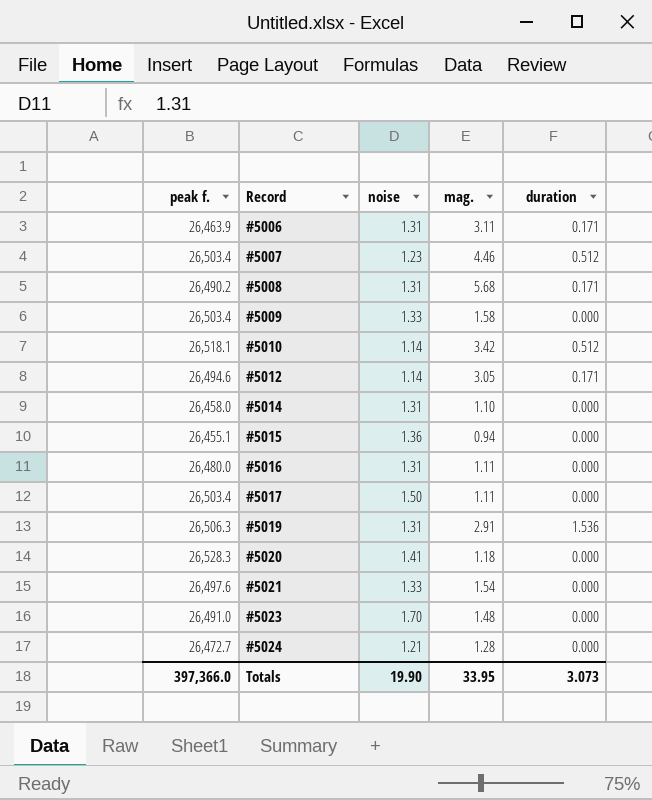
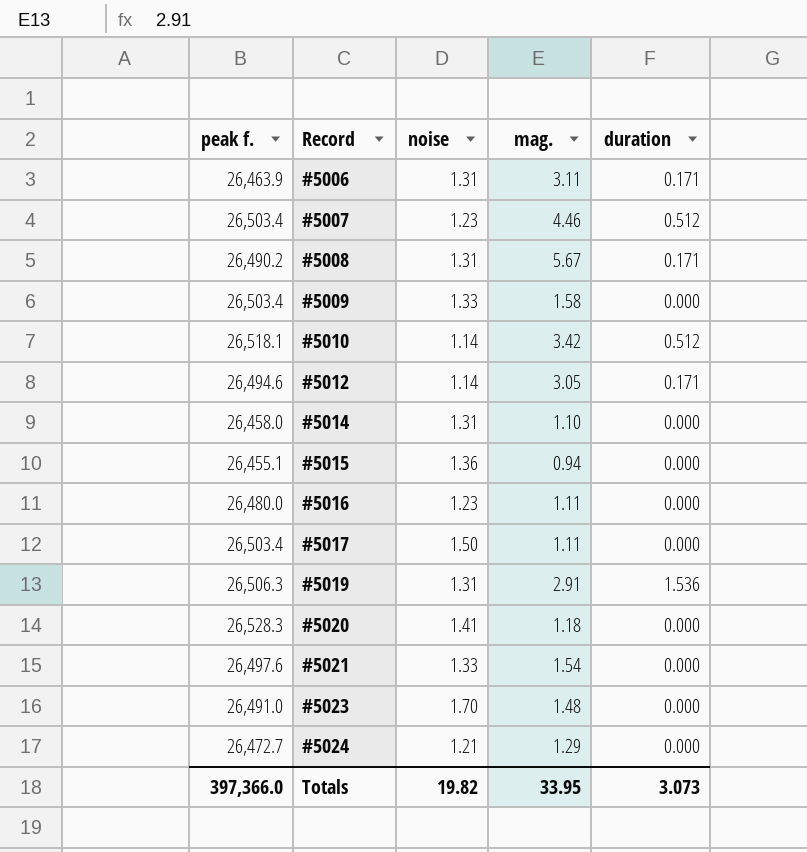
#5008 | mag.: 5.68 -> 5.67
#5016 | noise: 1.31 -> 1.23
#5024 | mag.: 1.28 -> 1.29
Totals | noise: 19.90 -> 19.82

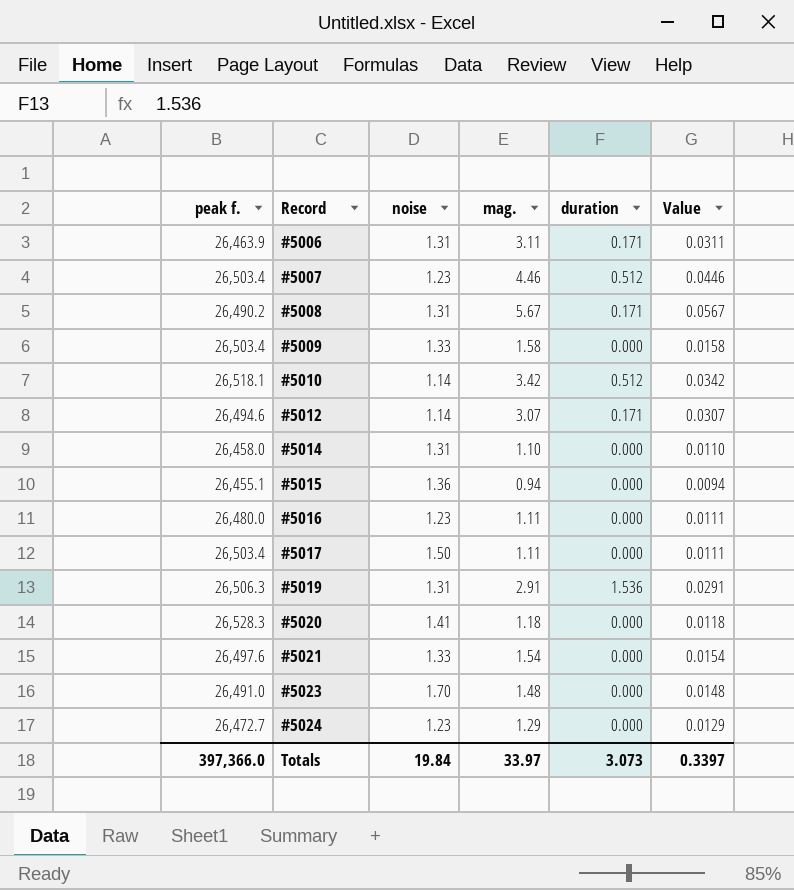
column Value | formula: none -> [mag.] * 0.01
#5012 | mag.: 3.05 -> 3.07
#5024 | noise: 1.21 -> 1.23
Totals | noise: 19.82 -> 19.84
Totals | mag.: 33.95 -> 33.97

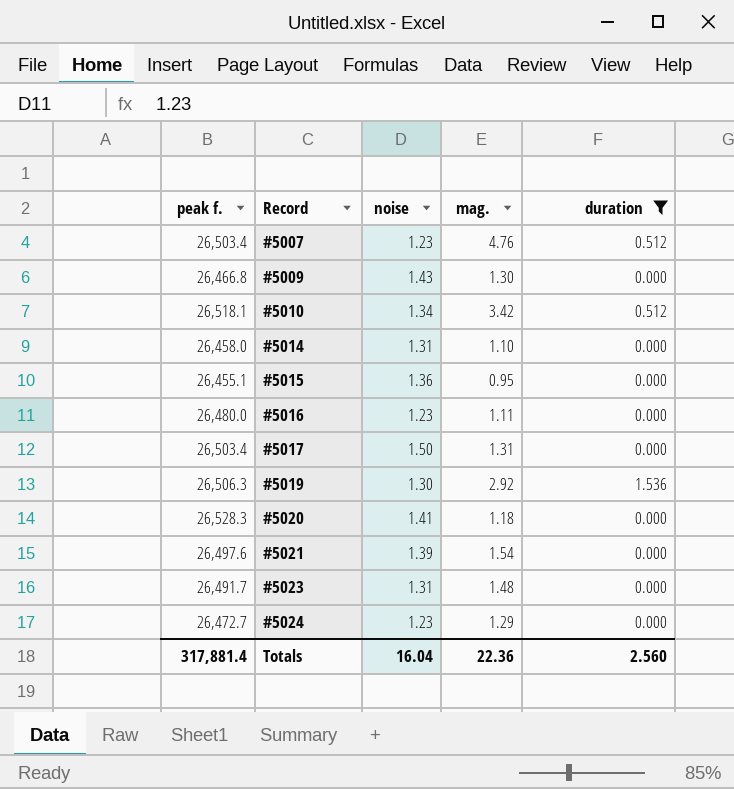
filter: none -> duration != 0.171
column Value | formula: [mag.] * 0.01 -> none
#5007 | mag.: 4.46 -> 4.76
#5009 | peak f.: 26,503.4 -> 26,466.8
#5009 | noise: 1.33 -> 1.43
#5009 | mag.: 1.58 -> 1.30
#5010 | noise: 1.14 -> 1.34
#5015 | mag.: 0.94 -> 0.95
#5017 | mag.: 1.11 -> 1.31
#5019 | noise: 1.31 -> 1.30
#5019 | mag.: 2.91 -> 2.92
#5021 | noise: 1.33 -> 1.39
#5023 | peak f.: 26,491.0 -> 26,491.7
#5023 | noise: 1.70 -> 1.31
Totals | peak f.: 397,366.0 -> 317,881.4
Totals | noise: 19.84 -> 16.04
Totals | mag.: 33.97 -> 22.36
Totals | duration: 3.073 -> 2.560

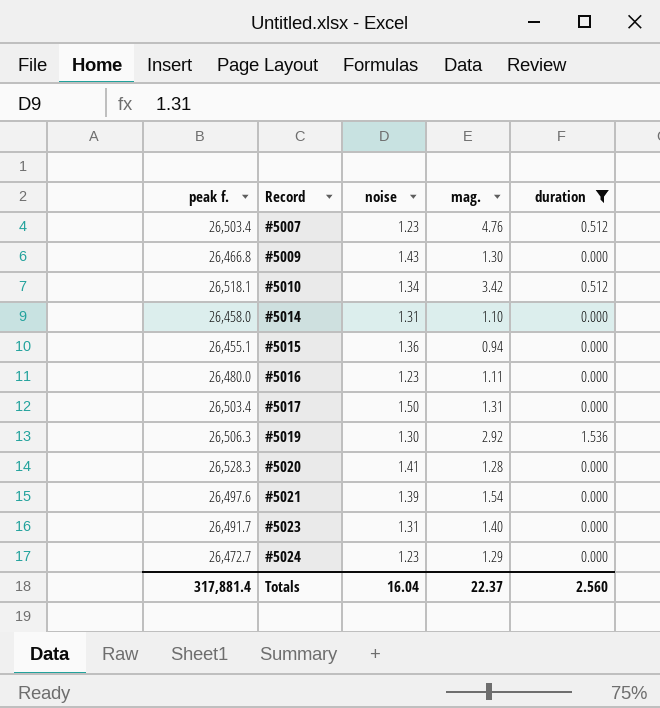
#5015 | mag.: 0.95 -> 0.94
#5020 | mag.: 1.18 -> 1.28
#5023 | mag.: 1.48 -> 1.40
Totals | mag.: 22.36 -> 22.37

